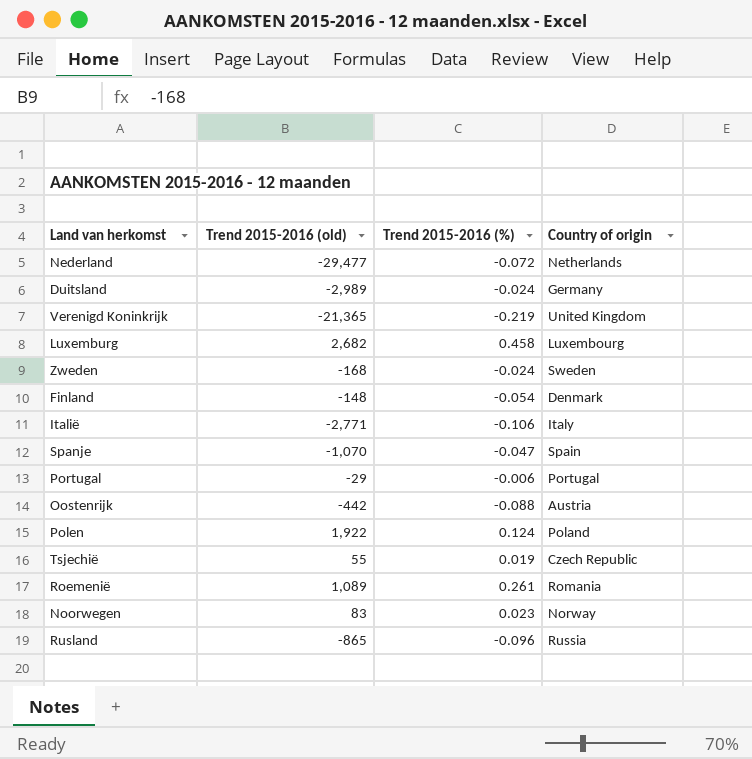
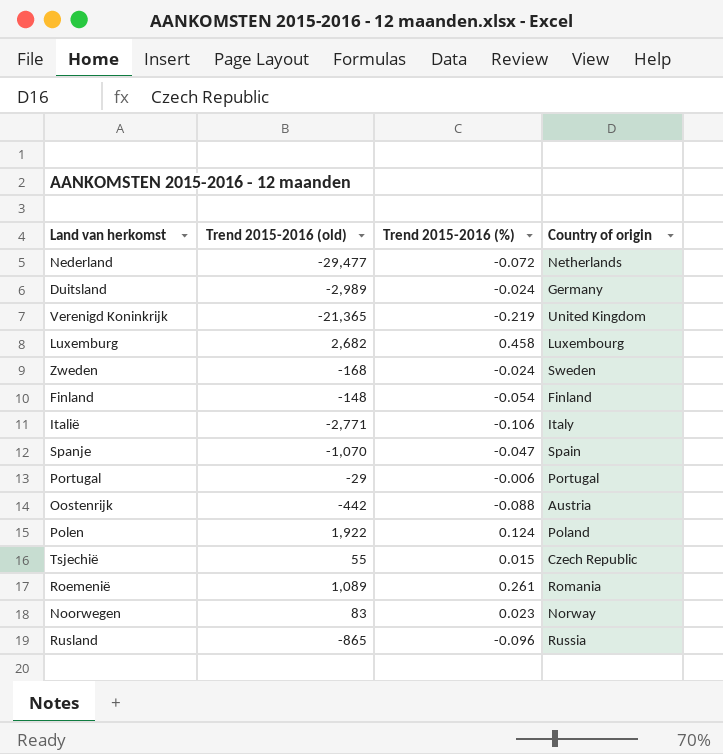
Finland | Country of origin: Denmark -> Finland
Tsjechië | Trend 2015-2016 (%): 0.019 -> 0.015

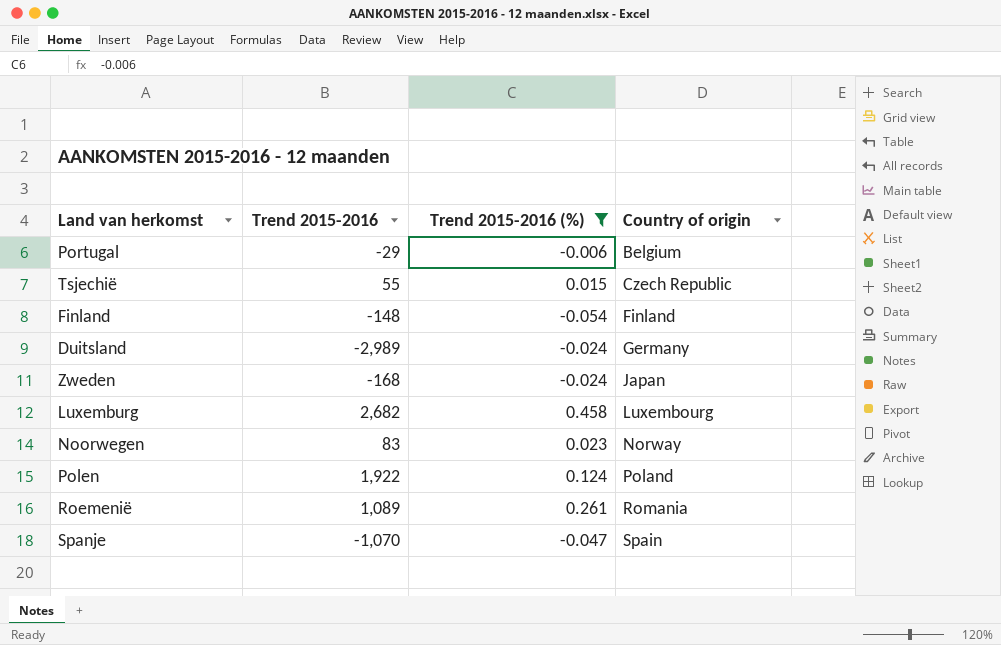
filter: none -> Trend 2015-2016 (%) >= -0.054
row order: none -> Country of origin ascending
column name: Trend 2015-2016 (old) -> Trend 2015-2016
Portugal | Country of origin: Portugal -> Belgium
Zweden | Country of origin: Sweden -> Japan

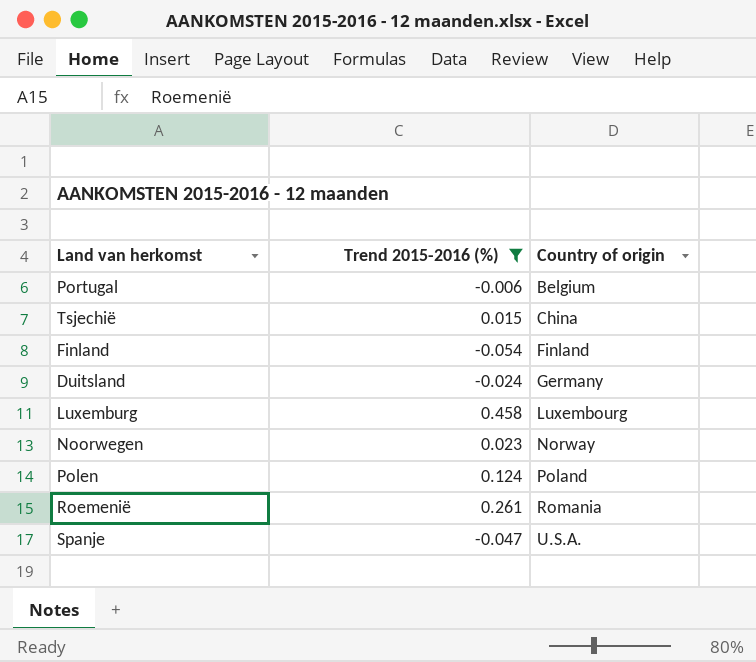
column Trend 2015-2016 | position: 2 -> none
row Zweden: -168 | -0.024 | Japan -> none
Tsjechië | Country of origin: Czech Republic -> China
Spanje | Country of origin: Spain -> U.S.A.

